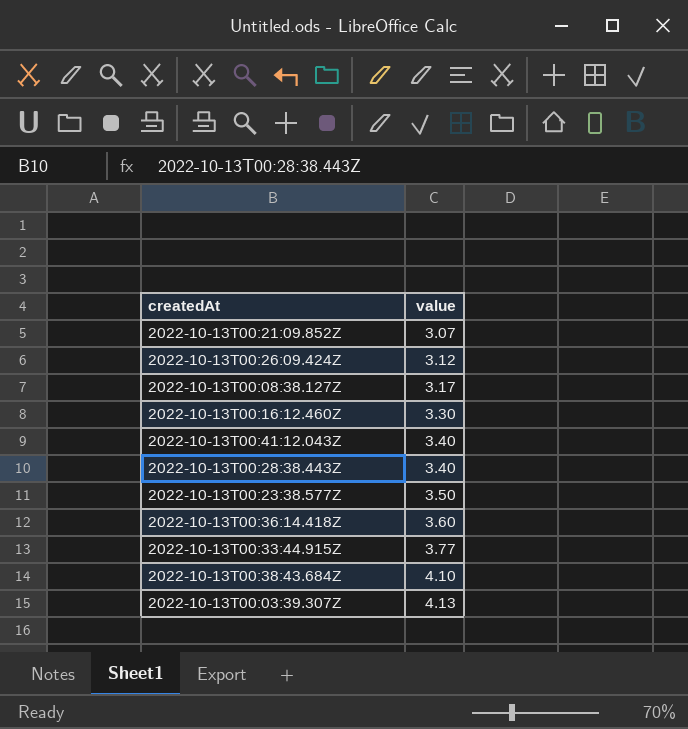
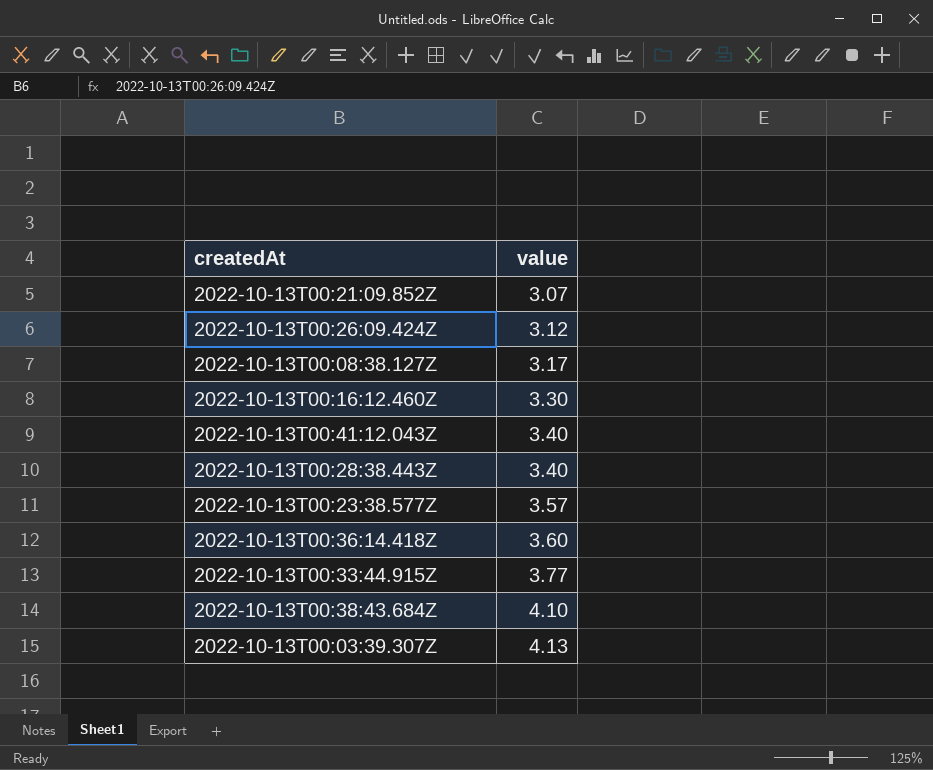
2022-10-13T00:23:38.577Z | value: 3.50 -> 3.57

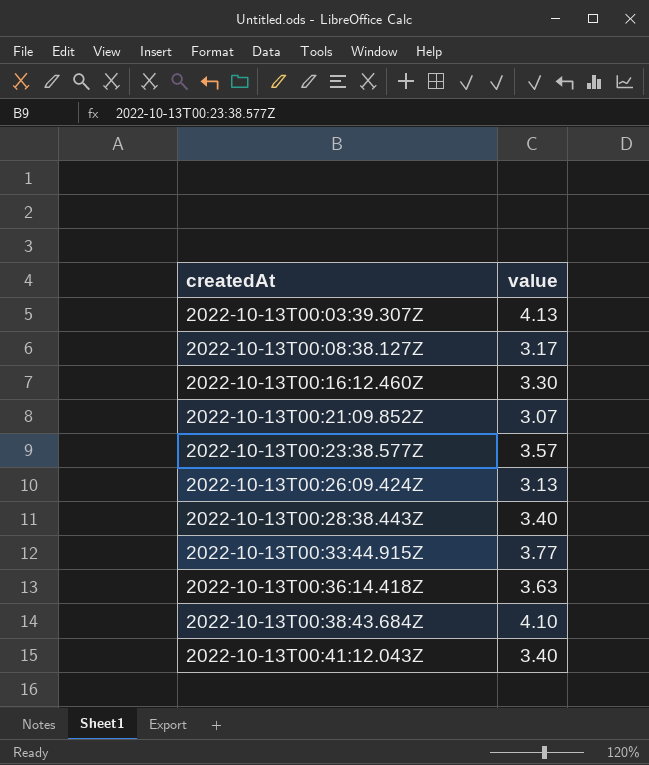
row order: value ascending -> createdAt ascending
2022-10-13T00:26:09.424Z | value: 3.12 -> 3.13
2022-10-13T00:36:14.418Z | value: 3.60 -> 3.63

